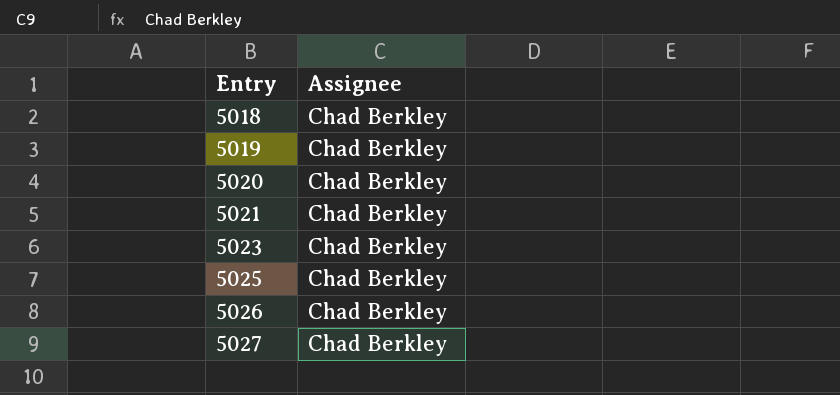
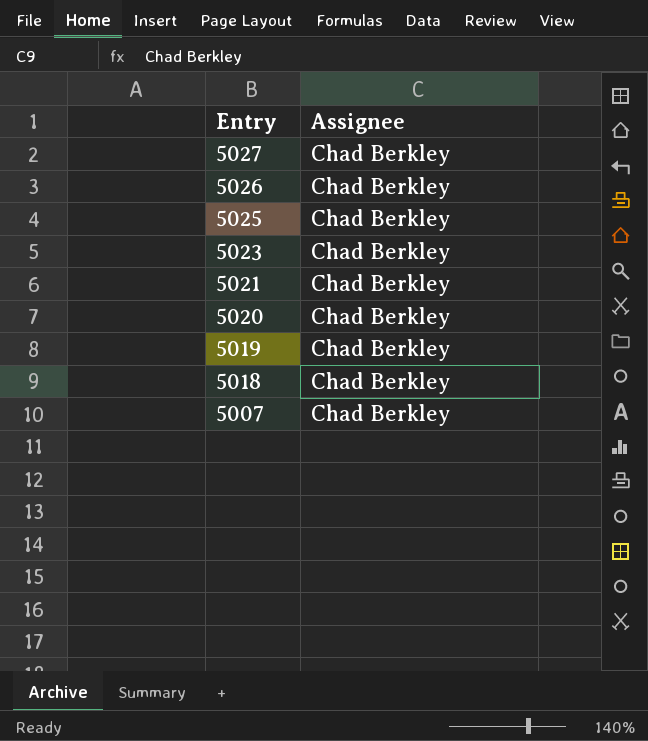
row order: Entry ascending -> Entry descending
row 5007: none -> Chad Berkley

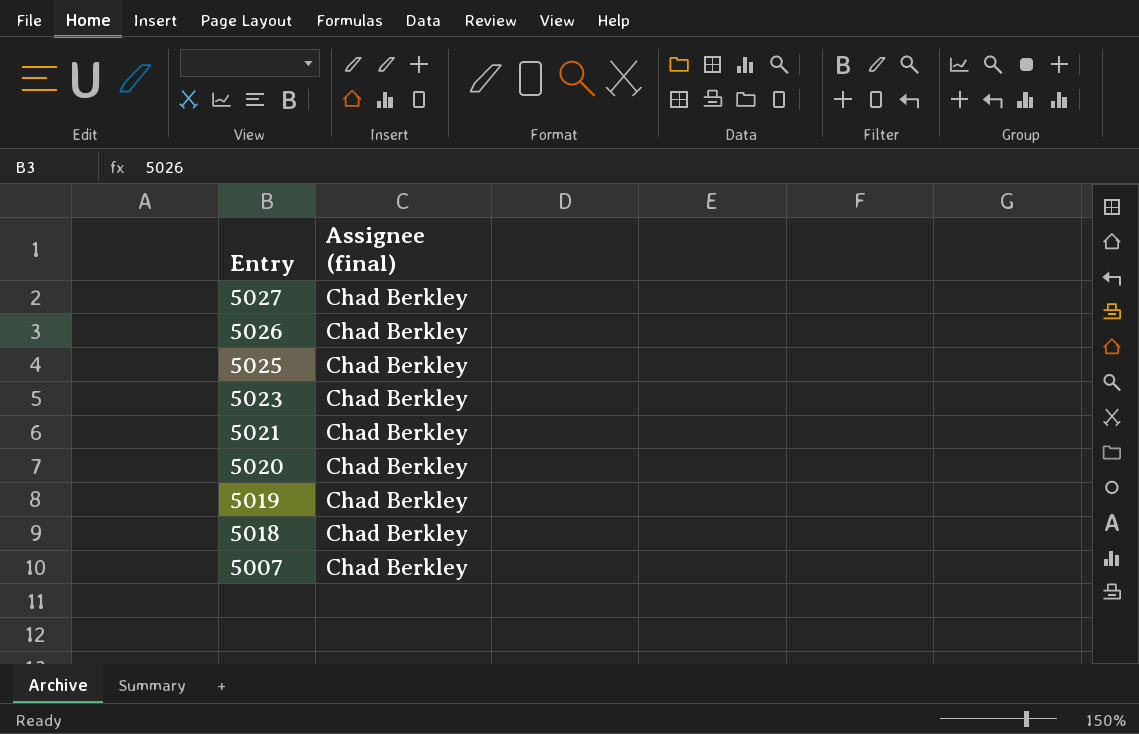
column name: Assignee -> Assignee (final)

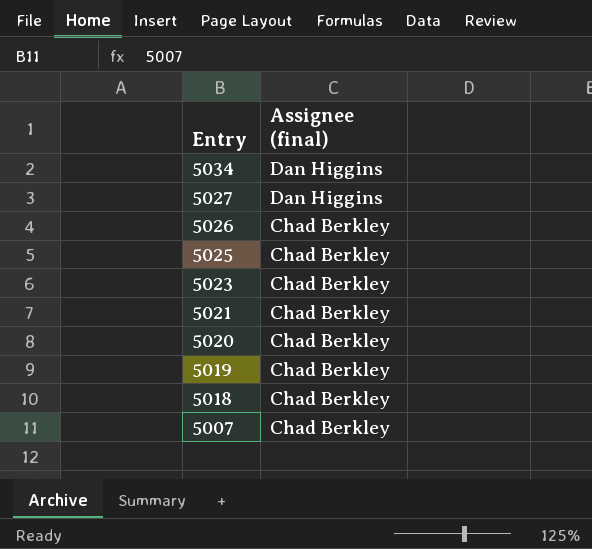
row 5034: none -> Dan Higgins
5027 | Assignee (final): Chad Berkley -> Dan Higgins

